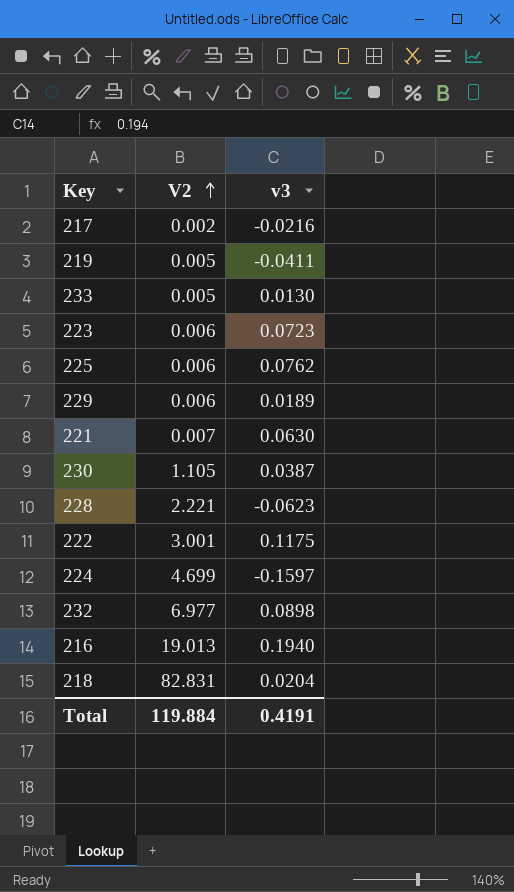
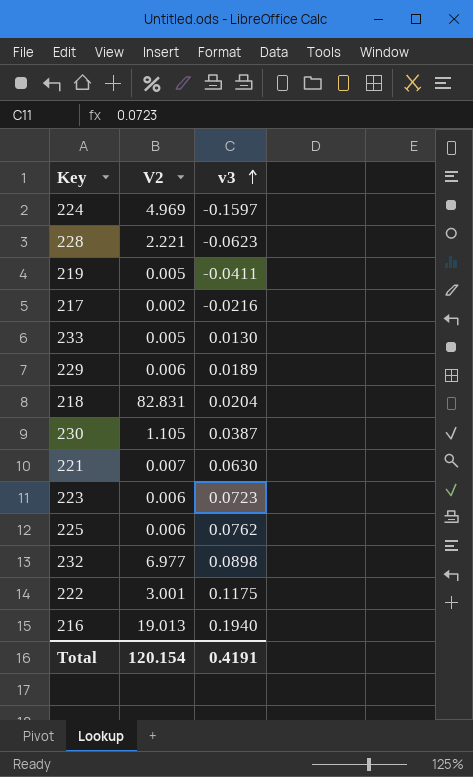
row order: V2 ascending -> v3 ascending
224 | V2: 4.699 -> 4.969
Total | V2: 119.884 -> 120.154

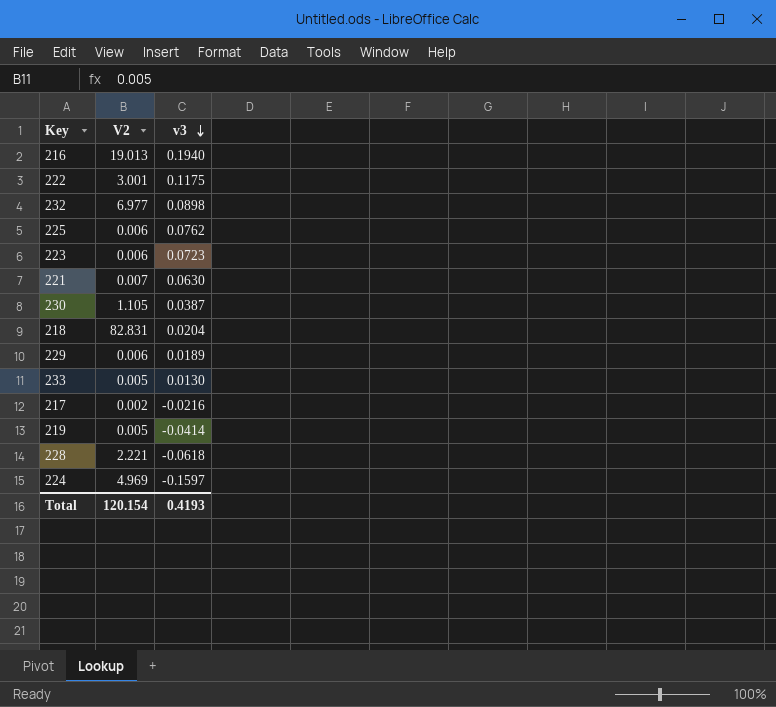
row order: v3 ascending -> v3 descending
219 | v3: -0.0411 -> -0.0414
228 | v3: -0.0623 -> -0.0618
Total | v3: 0.4191 -> 0.4193

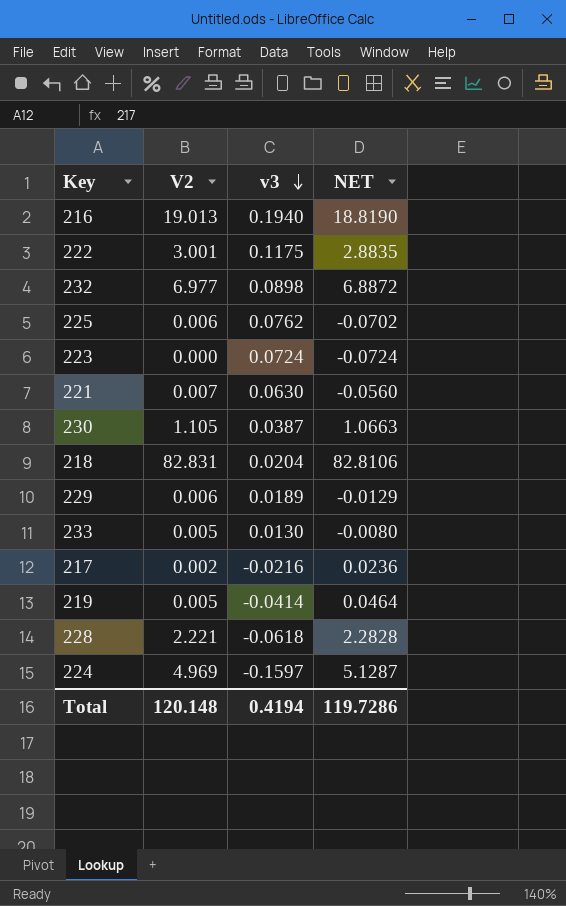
column NET | formula: none -> [V2] - [v3]
223 | V2: 0.006 -> 0.000
223 | v3: 0.0723 -> 0.0724
Total | V2: 120.154 -> 120.148
Total | v3: 0.4193 -> 0.4194

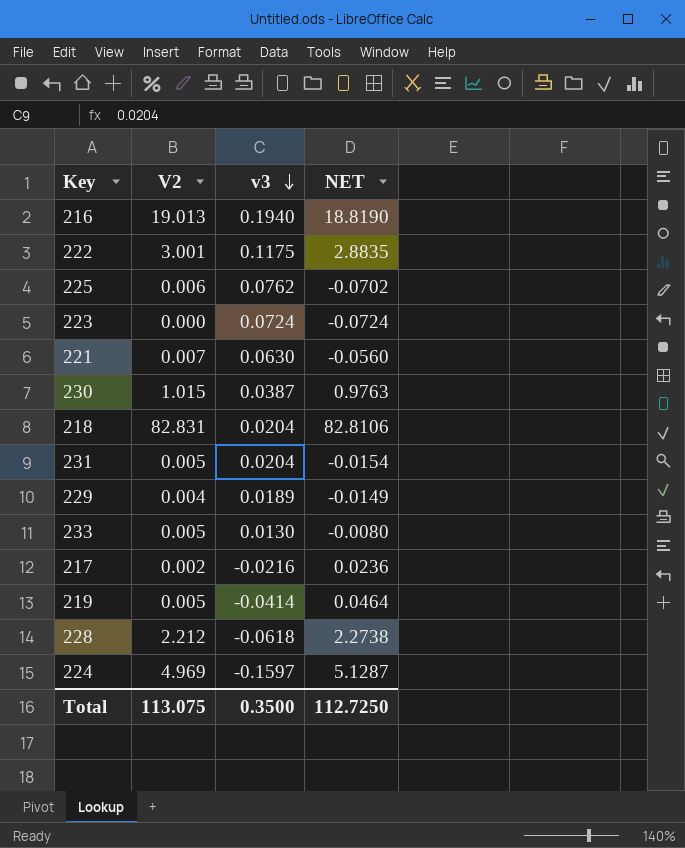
row 232: 6.977 | 0.0898 | 6.8872 -> none
230 | V2: 1.105 -> 1.015
230 | NET: 1.0663 -> 0.9763
row 231: none -> 0.005 | 0.0204 | -0.0154
229 | V2: 0.006 -> 0.004
229 | NET: -0.0129 -> -0.0149
228 | V2: 2.221 -> 2.212
228 | NET: 2.2828 -> 2.2738
Total | V2: 120.148 -> 113.075
Total | v3: 0.4194 -> 0.3500
Total | NET: 119.7286 -> 112.7250

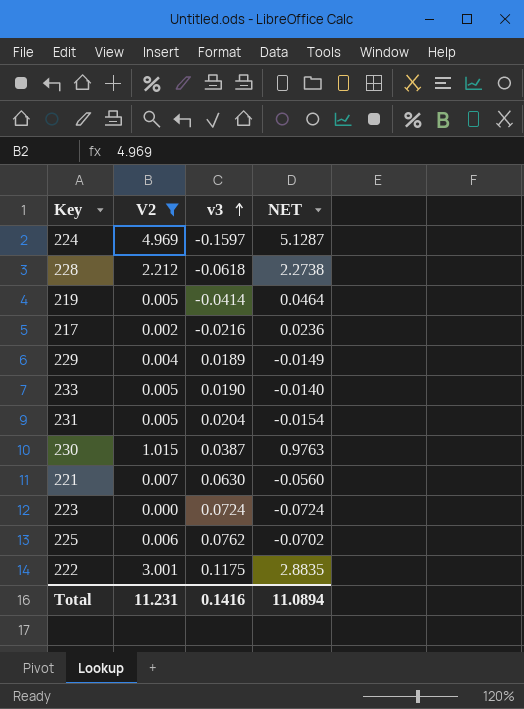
filter: none -> V2 <= 4.969
row order: v3 descending -> v3 ascending
233 | v3: 0.0130 -> 0.0190
233 | NET: -0.0080 -> -0.0140
Total | V2: 113.075 -> 11.231
Total | v3: 0.3500 -> 0.1416
Total | NET: 112.7250 -> 11.0894

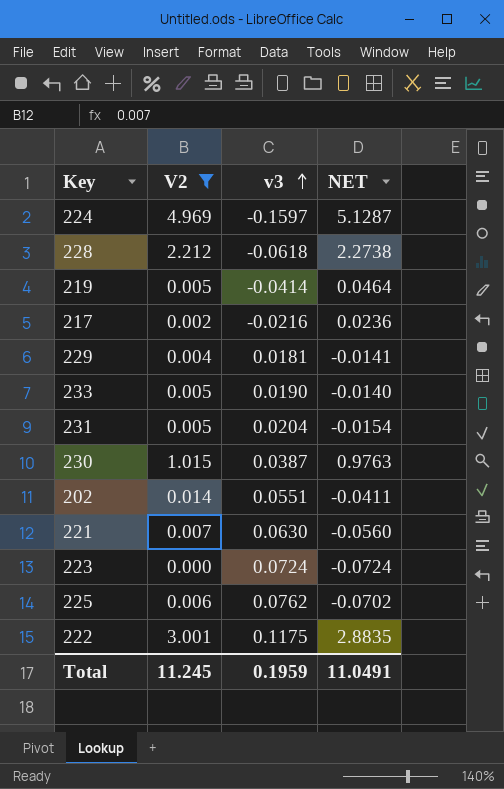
229 | v3: 0.0189 -> 0.0181
229 | NET: -0.0149 -> -0.0141
row 202: none -> 0.014 | 0.0551 | -0.0411
Total | V2: 11.231 -> 11.245
Total | v3: 0.1416 -> 0.1959
Total | NET: 11.0894 -> 11.0491

